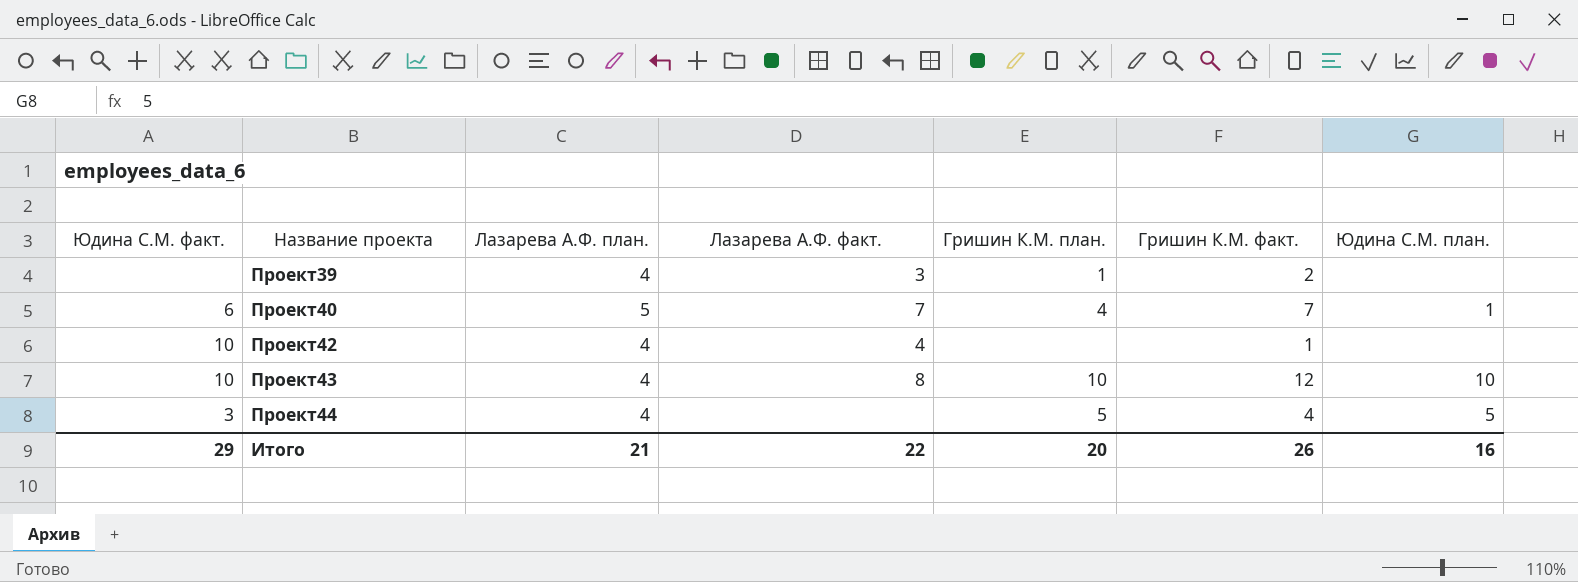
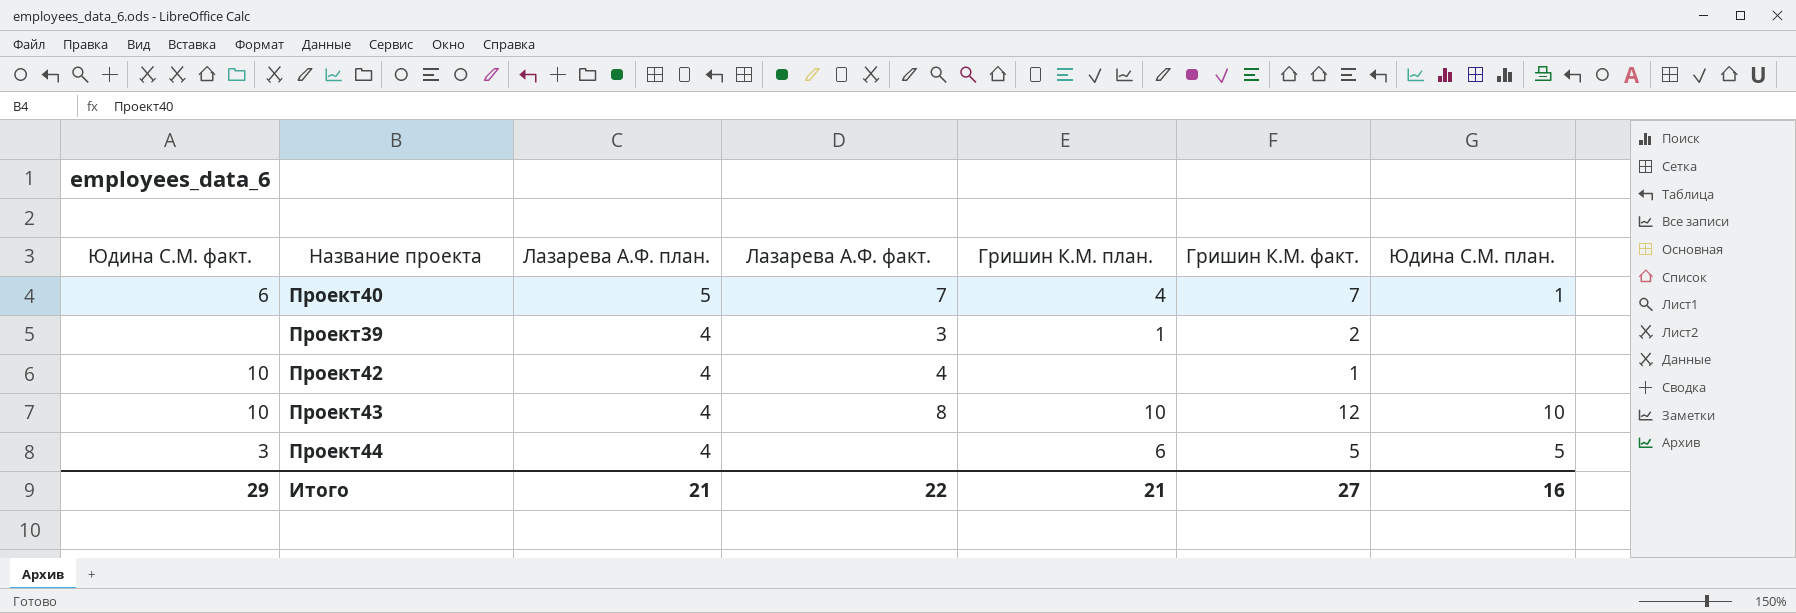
row order: Название проекта ascending -> Лазарева А.Ф. план. descending
Проект44 | Гришин К.М. план.: 5 -> 6
Проект44 | Гришин К.М. факт.: 4 -> 5
Итого | Гришин К.М. план.: 20 -> 21
Итого | Гришин К.М. факт.: 26 -> 27

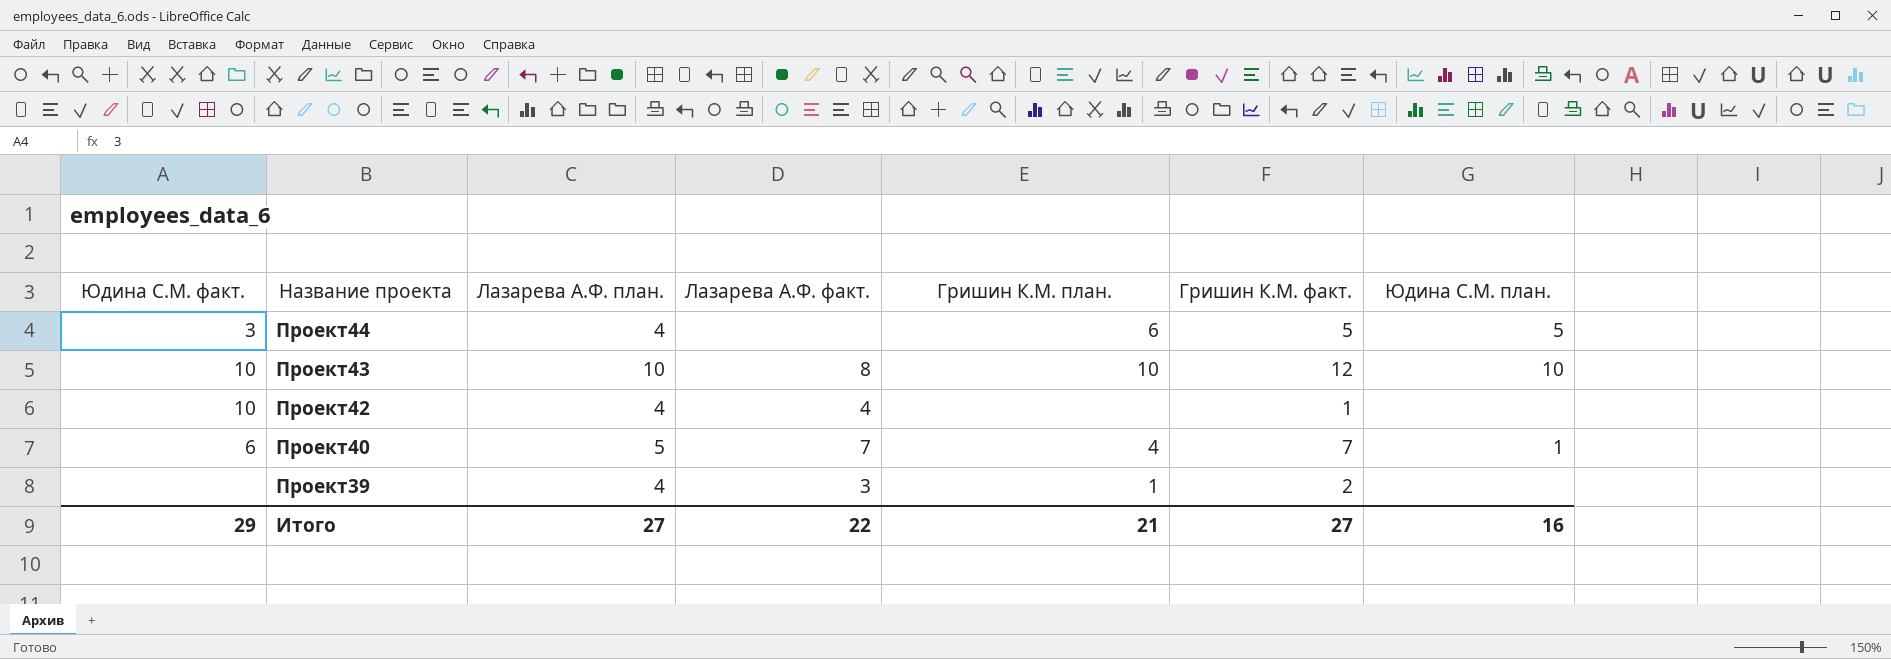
row order: Лазарева А.Ф. план. descending -> Название проекта descending
Проект43 | Лазарева А.Ф. план.: 4 -> 10
Итого | Лазарева А.Ф. план.: 21 -> 27

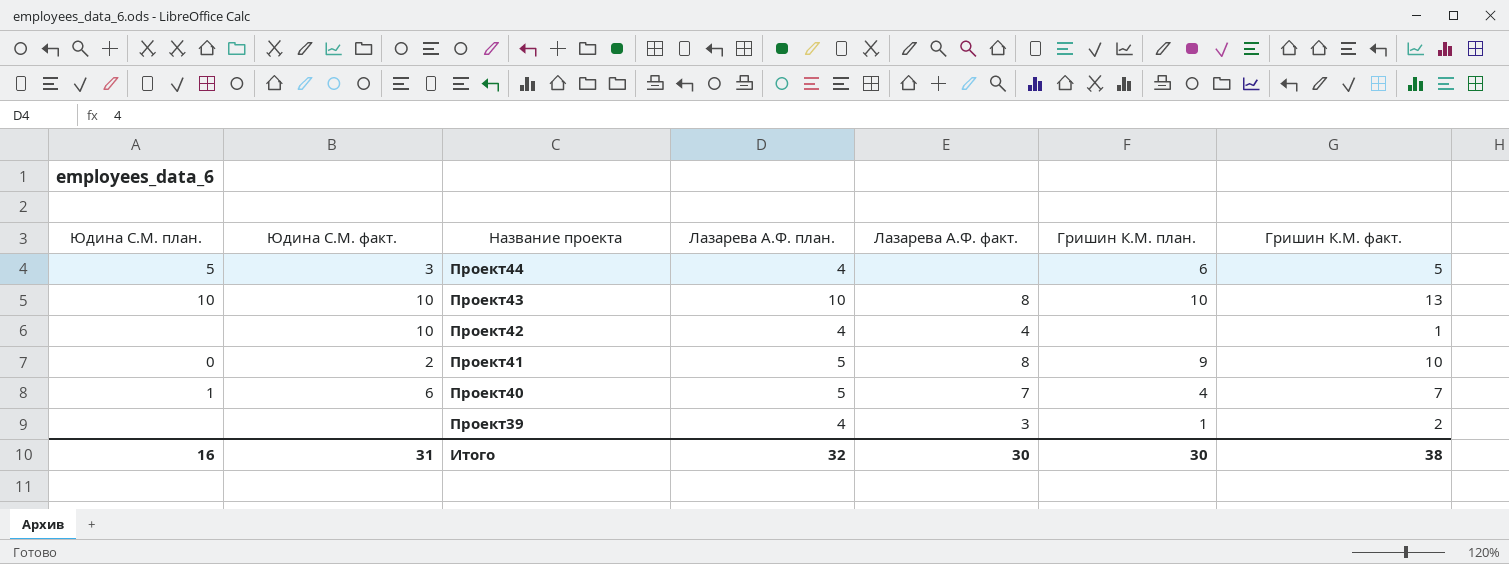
column Юдина С.М. план. | position: 7 -> 1
Проект43 | Гришин К.М. факт.: 12 -> 13
row Проект41: none -> 0 | 2 | 5 | 8 | 9 | 10
Итого | Юдина С.М. факт.: 29 -> 31
Итого | Лазарева А.Ф. план.: 27 -> 32
Итого | Лазарева А.Ф. факт.: 22 -> 30
Итого | Гришин К.М. план.: 21 -> 30
Итого | Гришин К.М. факт.: 27 -> 38

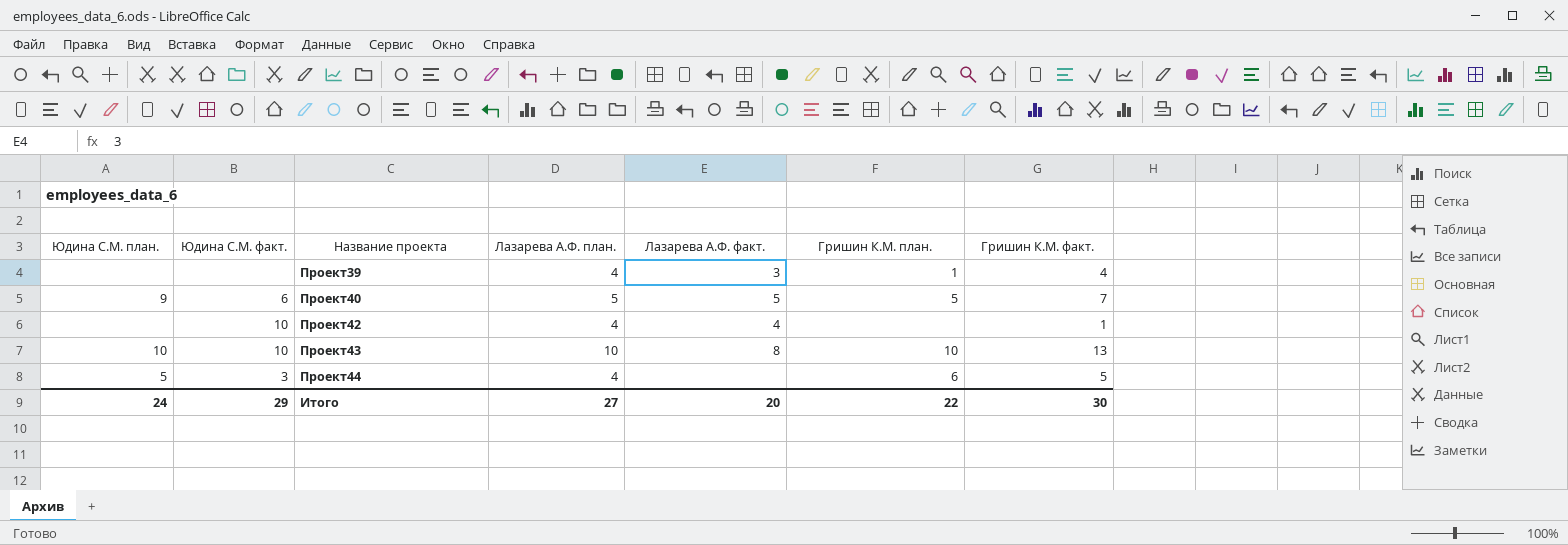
row order: Название проекта descending -> Название проекта ascending
row Проект41: 0 | 2 | 5 | 8 | 9 | 10 -> none
Проект39 | Гришин К.М. факт.: 2 -> 4
Проект40 | Юдина С.М. план.: 1 -> 9
Проект40 | Лазарева А.Ф. факт.: 7 -> 5
Проект40 | Гришин К.М. план.: 4 -> 5
Итого | Юдина С.М. план.: 16 -> 24
Итого | Юдина С.М. факт.: 31 -> 29
Итого | Лазарева А.Ф. план.: 32 -> 27
Итого | Лазарева А.Ф. факт.: 30 -> 20
Итого | Гришин К.М. план.: 30 -> 22
Итого | Гришин К.М. факт.: 38 -> 30

